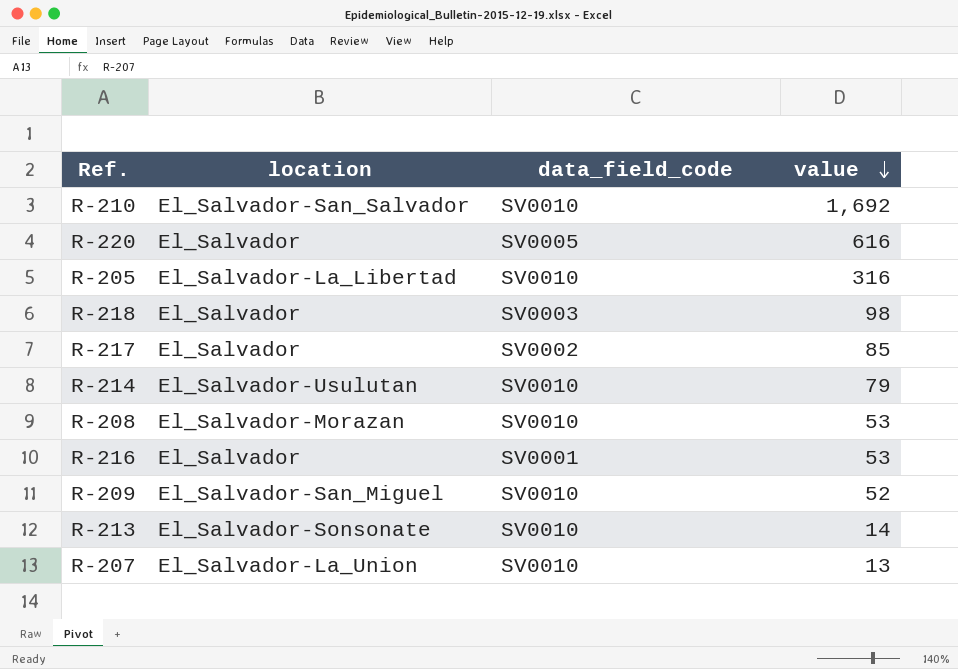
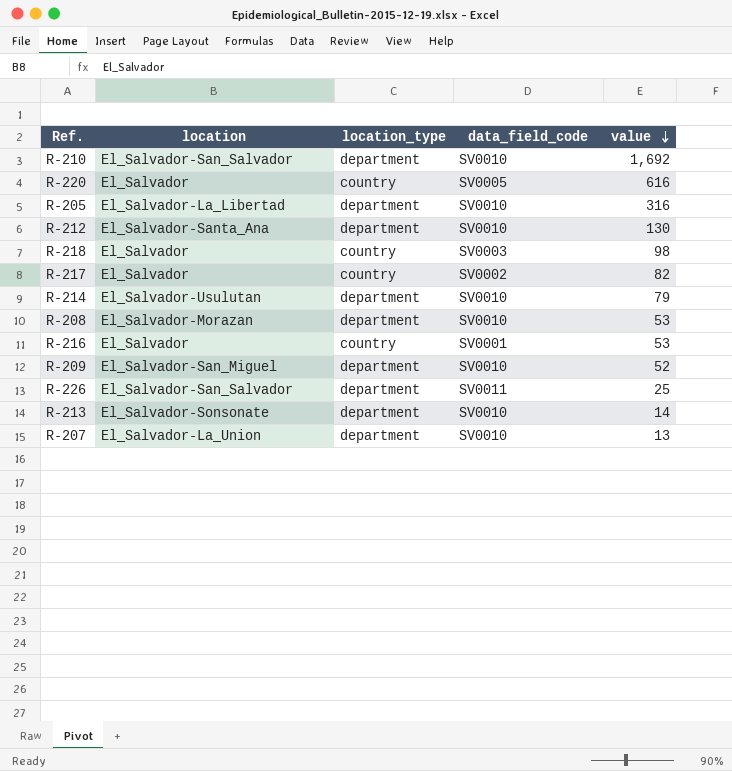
column location_type | position: none -> 3
row R-212: none -> El_Salvador-Santa_Ana | department | SV0010 | 130
R-217 | value: 85 -> 82
row R-226: none -> El_Salvador-San_Salvador | department | SV0011 | 25

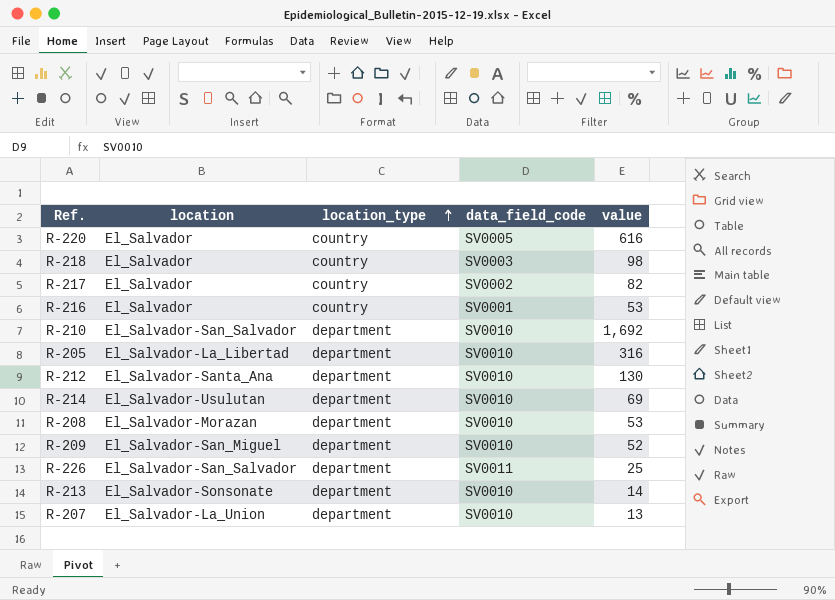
row order: value descending -> location_type ascending
R-214 | value: 79 -> 69

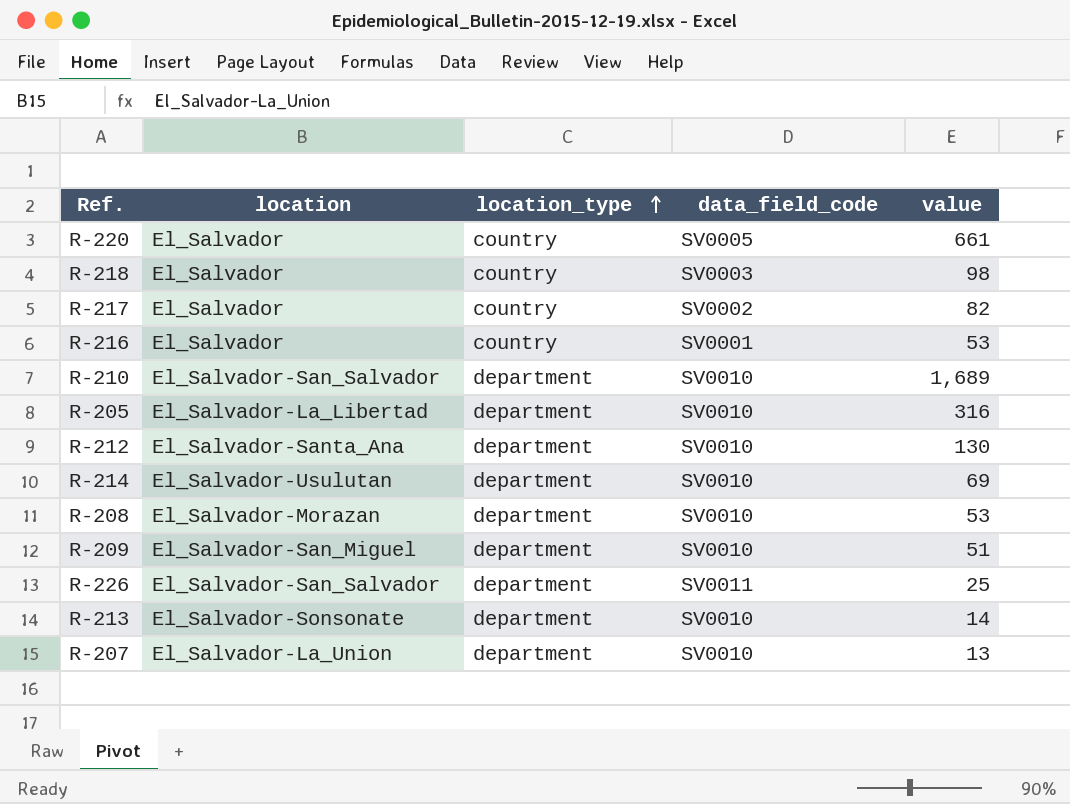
R-220 | value: 616 -> 661
R-210 | value: 1,692 -> 1,689
R-209 | value: 52 -> 51

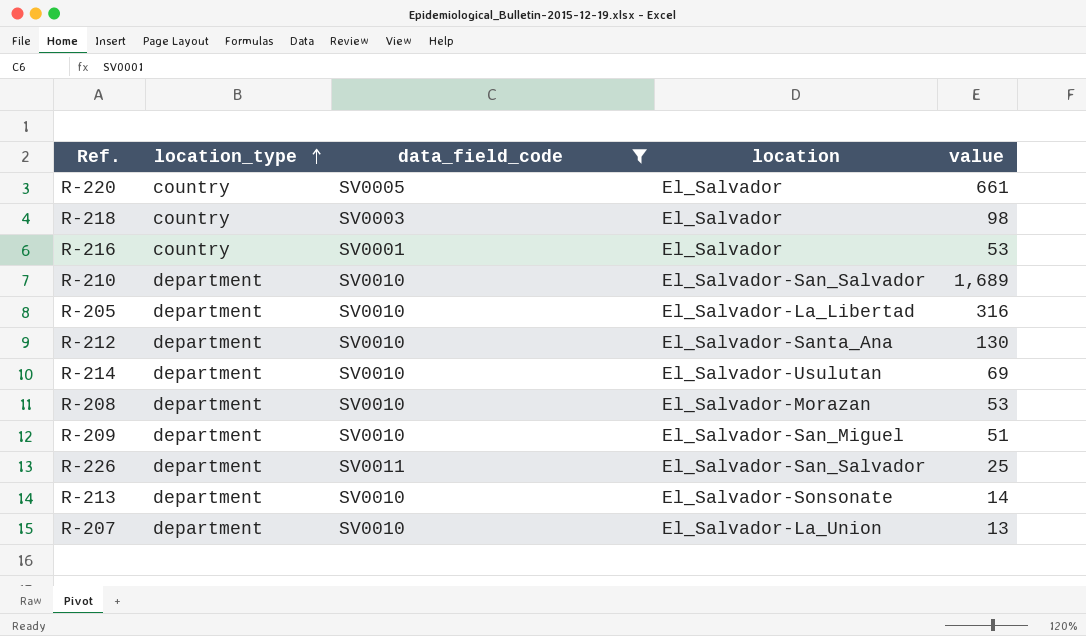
filter: none -> data_field_code != SV0002
column location | position: 2 -> 4

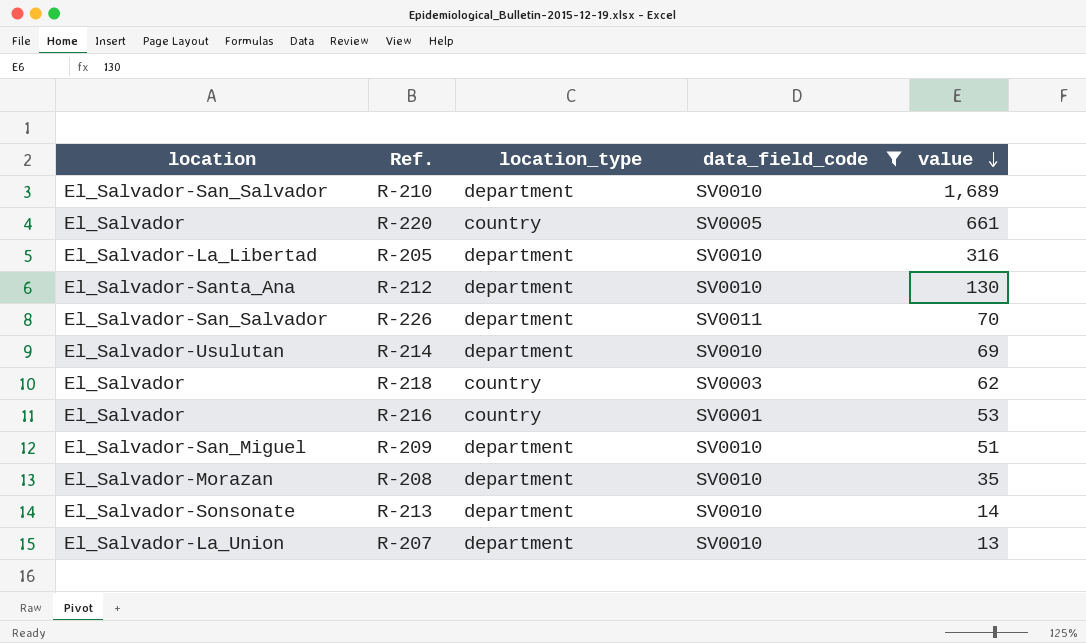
row order: location_type ascending -> value descending
column location | position: 4 -> 1
R-226 | value: 25 -> 70
R-218 | value: 98 -> 62
R-208 | value: 53 -> 35

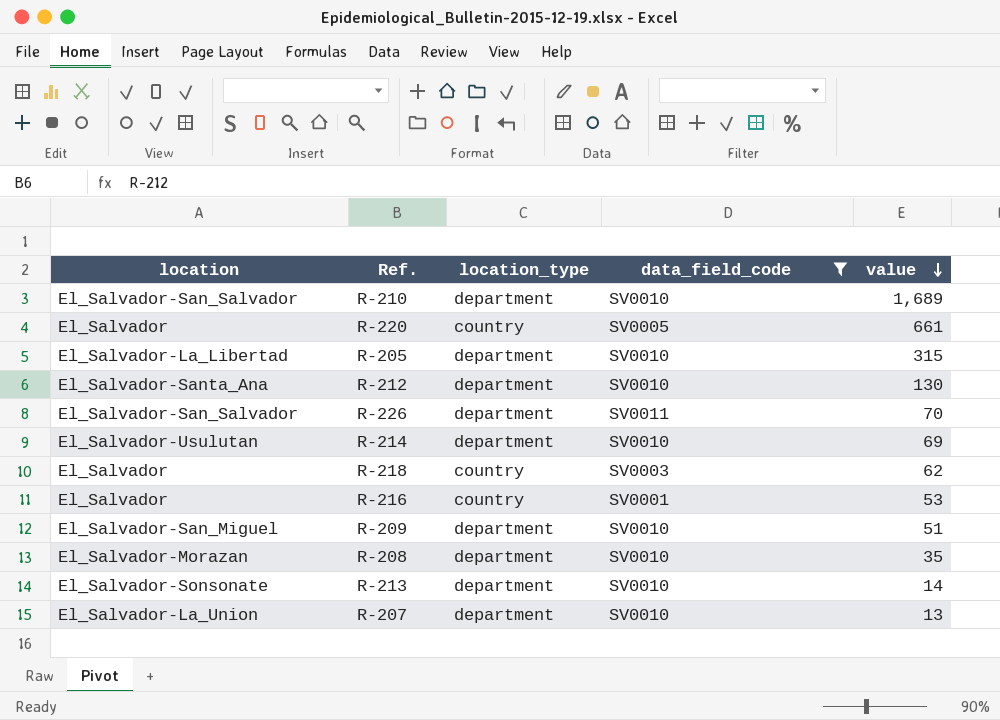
R-205 | value: 316 -> 315

